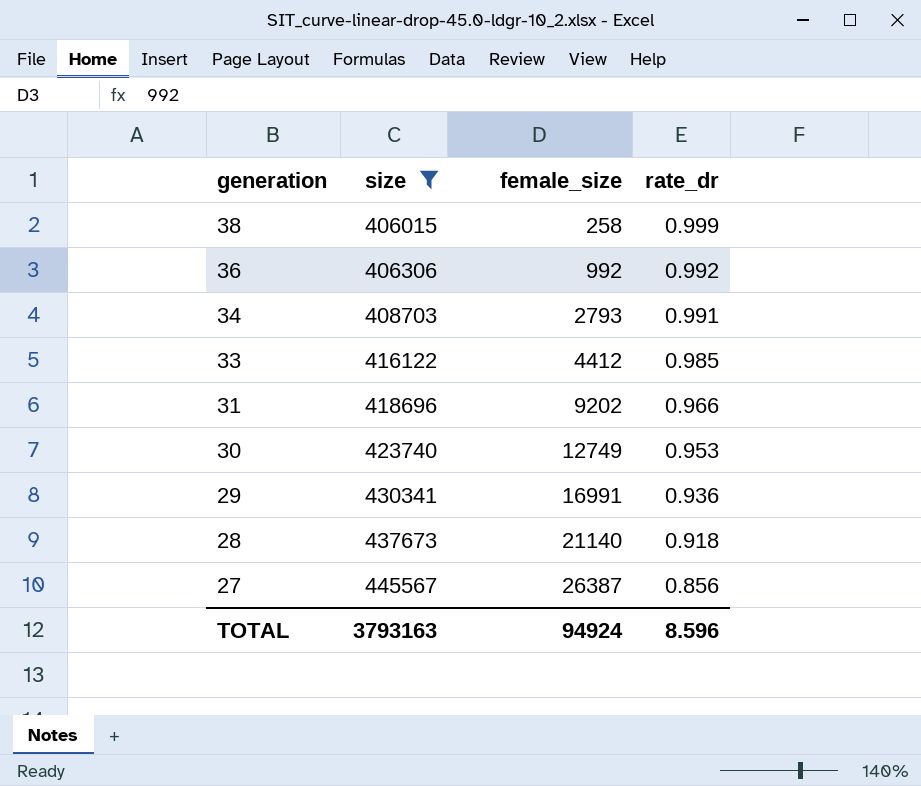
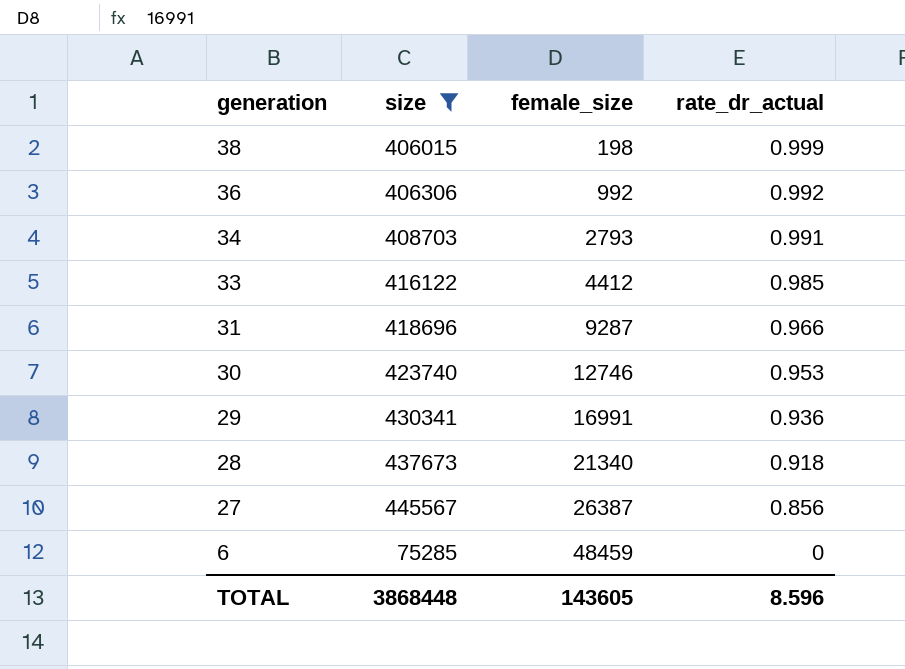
column name: rate_dr -> rate_dr_actual
38 | female_size: 258 -> 198
31 | female_size: 9202 -> 9287
30 | female_size: 12749 -> 12746
28 | female_size: 21140 -> 21340
row 6: none -> 75285 | 48459 | 0
TOTAL | size: 3793163 -> 3868448
TOTAL | female_size: 94924 -> 143605

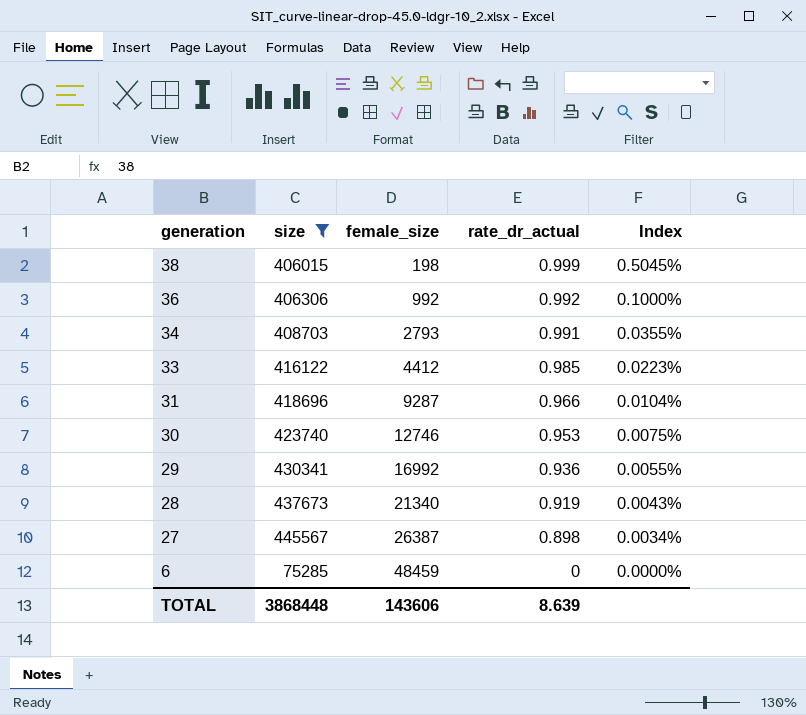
column Index | formula: none -> [rate_dr_actual] / [female_size]
29 | female_size: 16991 -> 16992
28 | rate_dr_actual: 0.918 -> 0.919
27 | rate_dr_actual: 0.856 -> 0.898
TOTAL | female_size: 143605 -> 143606
TOTAL | rate_dr_actual: 8.596 -> 8.639

